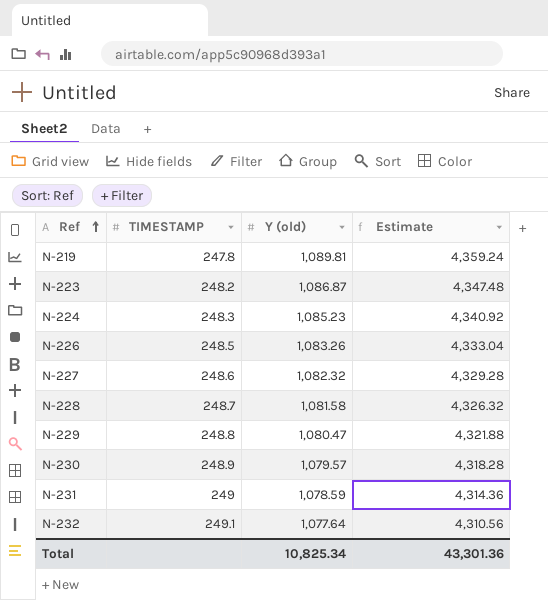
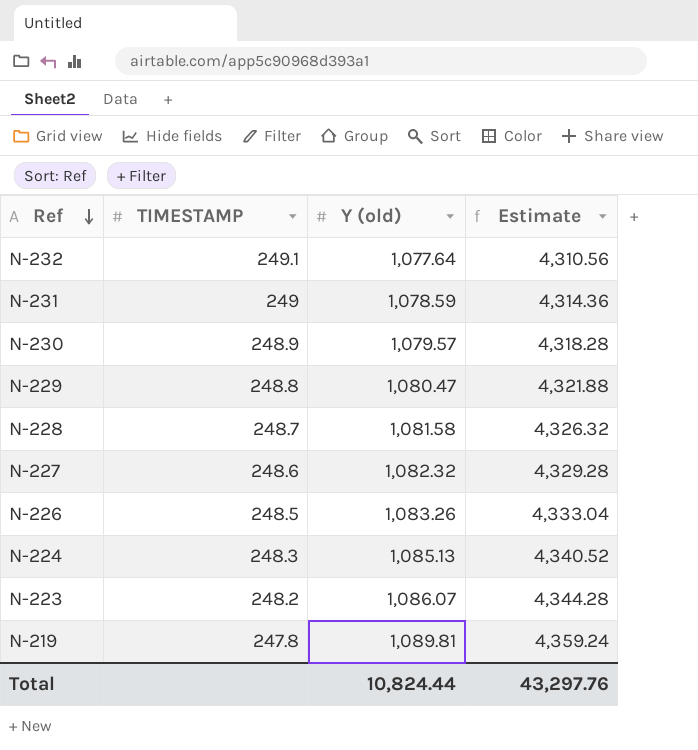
row order: Ref ascending -> Ref descending
N-224 | Y (old): 1,085.23 -> 1,085.13
N-224 | Estimate: 4,340.92 -> 4,340.52
N-223 | Y (old): 1,086.87 -> 1,086.07
N-223 | Estimate: 4,347.48 -> 4,344.28
Total | Y (old): 10,825.34 -> 10,824.44
Total | Estimate: 43,301.36 -> 43,297.76

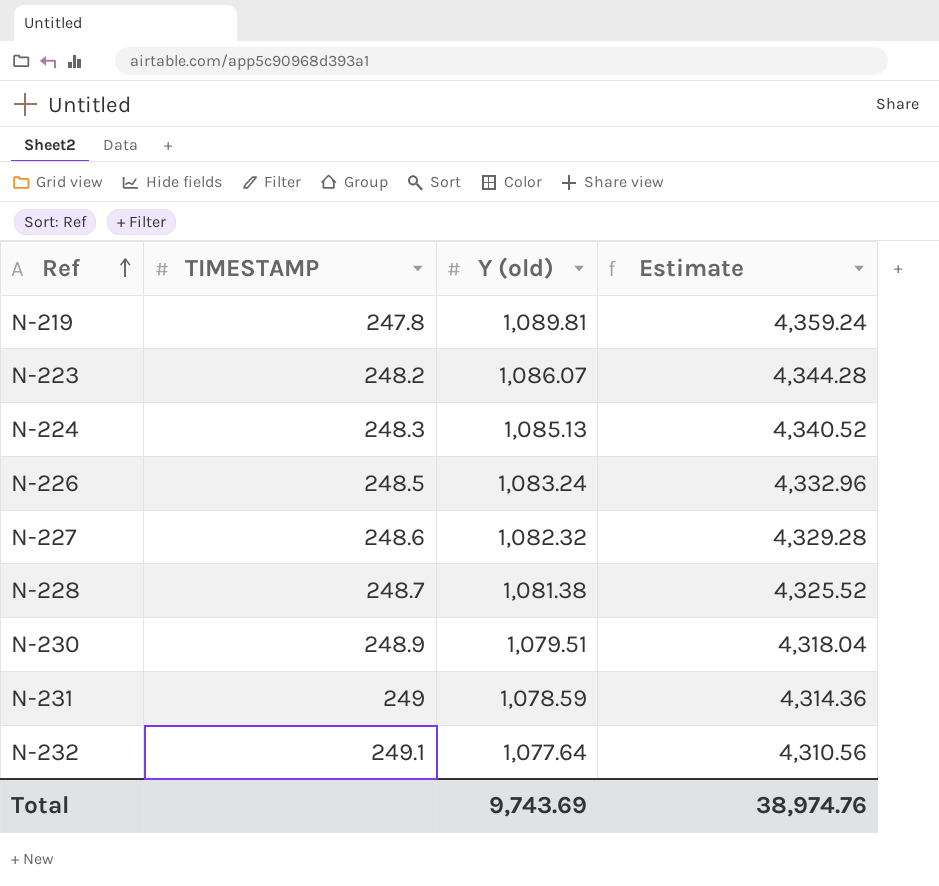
row order: Ref descending -> Ref ascending
row N-229: 248.8 | 1,080.47 | 4,321.88 -> none
N-226 | Y (old): 1,083.26 -> 1,083.24
N-226 | Estimate: 4,333.04 -> 4,332.96
N-228 | Y (old): 1,081.58 -> 1,081.38
N-228 | Estimate: 4,326.32 -> 4,325.52
N-230 | Y (old): 1,079.57 -> 1,079.51
N-230 | Estimate: 4,318.28 -> 4,318.04
Total | Y (old): 10,824.44 -> 9,743.69
Total | Estimate: 43,297.76 -> 38,974.76

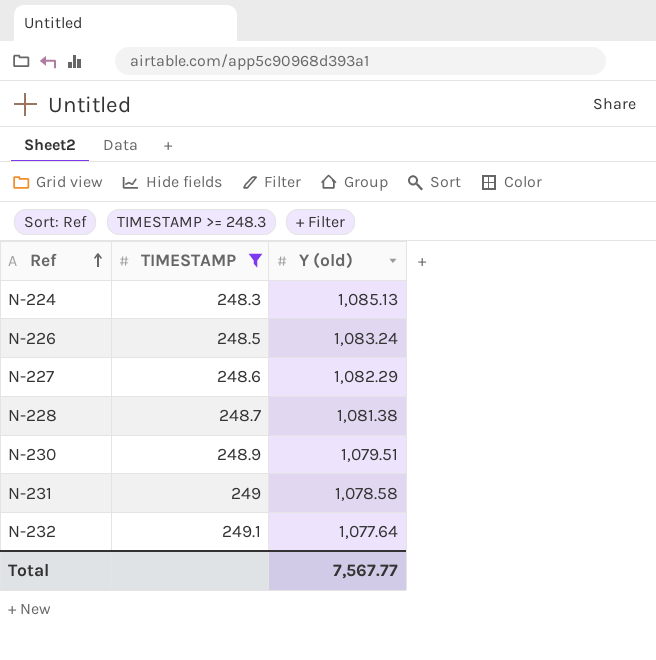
filter: none -> TIMESTAMP >= 248.3
column Estimate | formula: [Y (old)] * 4 -> none
N-227 | Y (old): 1,082.32 -> 1,082.29
N-231 | Y (old): 1,078.59 -> 1,078.58
Total | Y (old): 9,743.69 -> 7,567.77

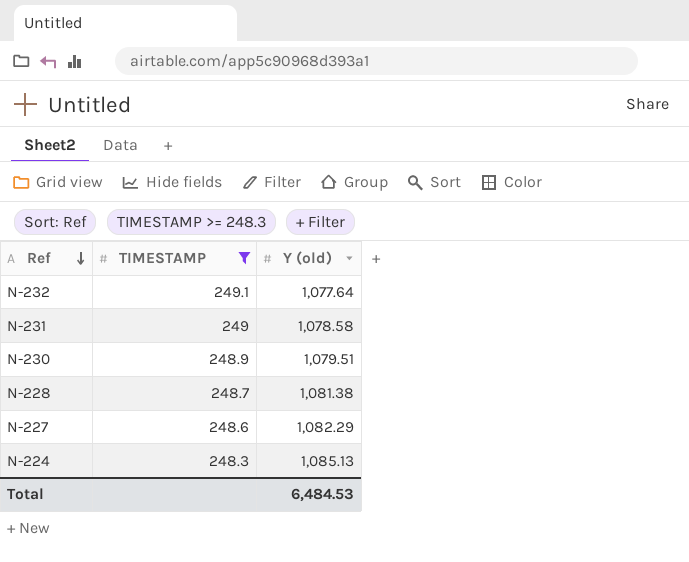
row order: Ref ascending -> Ref descending
row N-226: 248.5 | 1,083.24 -> none
Total | Y (old): 7,567.77 -> 6,484.53

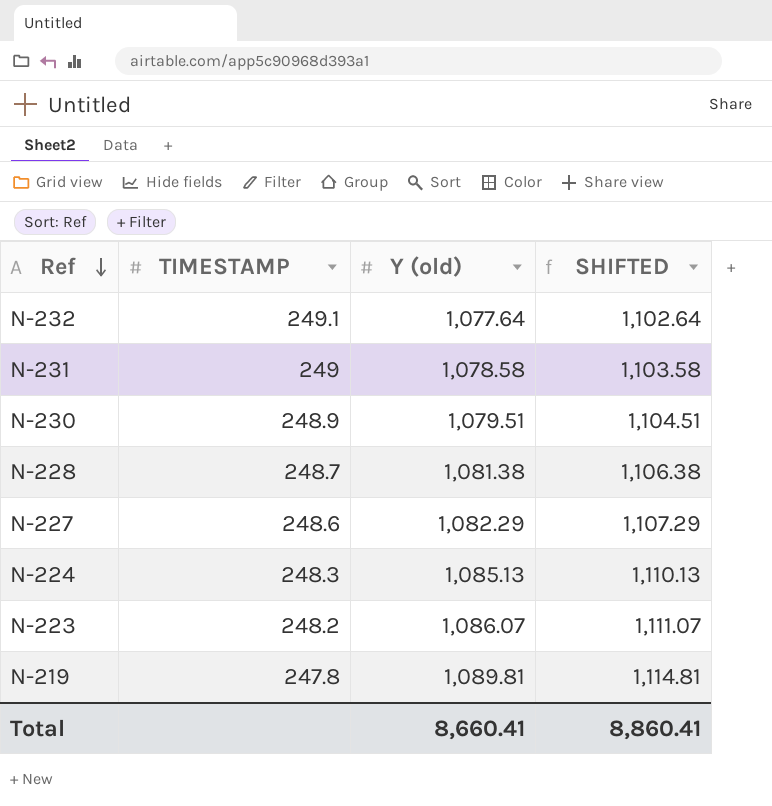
filter: TIMESTAMP >= 248.3 -> none
column SHIFTED | formula: none -> [Y (old)] + 25
Total | Y (old): 6,484.53 -> 8,660.41

